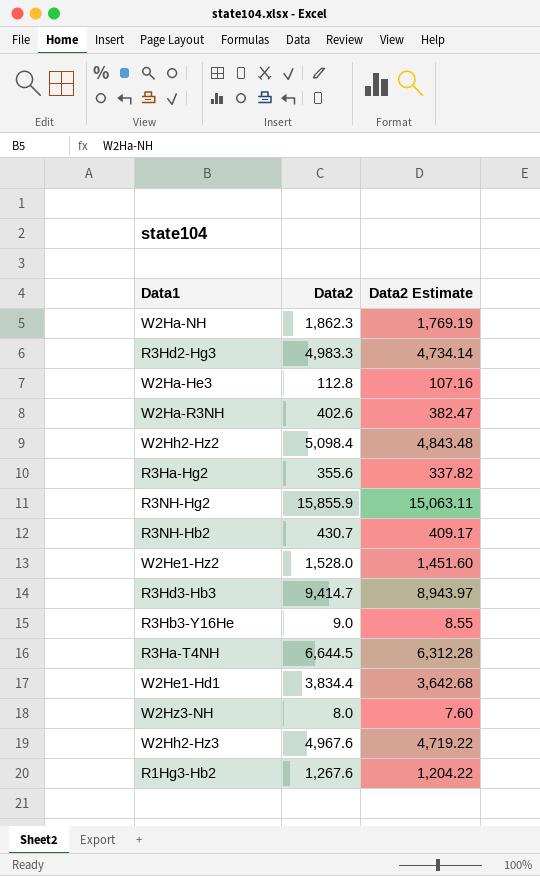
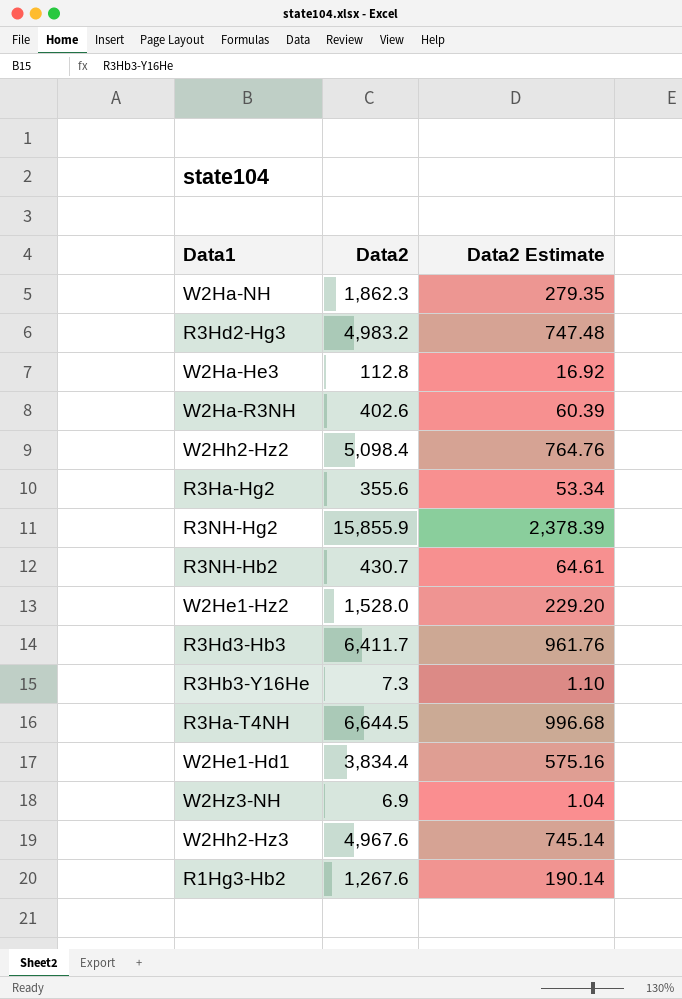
column Data2 Estimate | formula: [Data2] * 0.95 -> [Data2] * 0.15
R3Hd2-Hg3 | Data2: 4,983.3 -> 4,983.2
R3Hd3-Hb3 | Data2: 9,414.7 -> 6,411.7
R3Hb3-Y16He | Data2: 9.0 -> 7.3
W2Hz3-NH | Data2: 8.0 -> 6.9

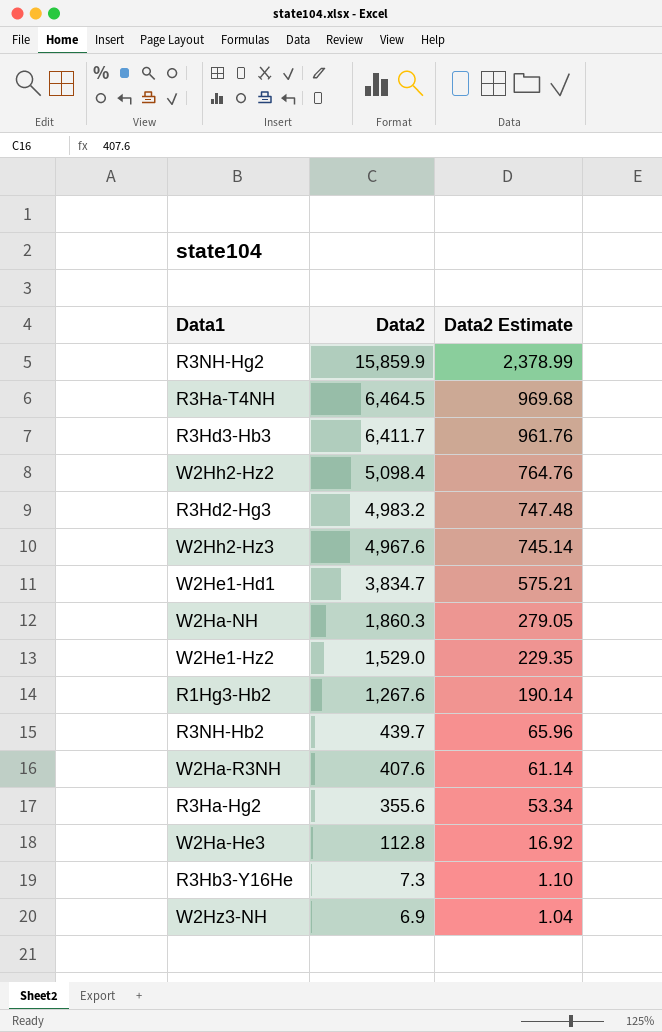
row order: none -> Data2 descending
R3NH-Hg2 | Data2: 15,855.9 -> 15,859.9
R3NH-Hg2 | Data2 Estimate: 2,378.39 -> 2,378.99
R3Ha-T4NH | Data2: 6,644.5 -> 6,464.5
R3Ha-T4NH | Data2 Estimate: 996.68 -> 969.68
W2He1-Hd1 | Data2: 3,834.4 -> 3,834.7
W2He1-Hd1 | Data2 Estimate: 575.16 -> 575.21
W2Ha-NH | Data2: 1,862.3 -> 1,860.3
W2Ha-NH | Data2 Estimate: 279.35 -> 279.05
W2He1-Hz2 | Data2: 1,528.0 -> 1,529.0
W2He1-Hz2 | Data2 Estimate: 229.20 -> 229.35
R3NH-Hb2 | Data2: 430.7 -> 439.7
R3NH-Hb2 | Data2 Estimate: 64.61 -> 65.96
W2Ha-R3NH | Data2: 402.6 -> 407.6
W2Ha-R3NH | Data2 Estimate: 60.39 -> 61.14

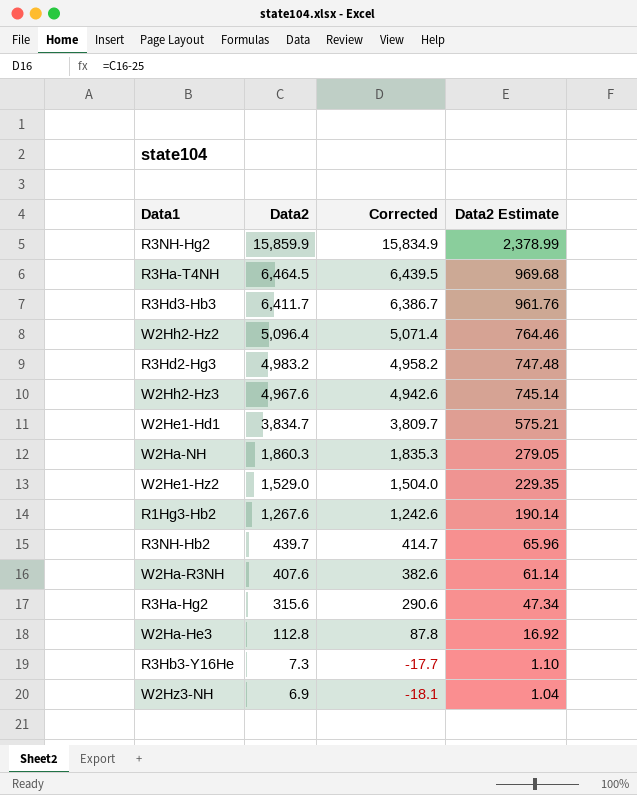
column Corrected | formula: none -> [Data2] - 25
W2Hh2-Hz2 | Data2: 5,098.4 -> 5,096.4
W2Hh2-Hz2 | Data2 Estimate: 764.76 -> 764.46
R3Ha-Hg2 | Data2: 355.6 -> 315.6
R3Ha-Hg2 | Data2 Estimate: 53.34 -> 47.34

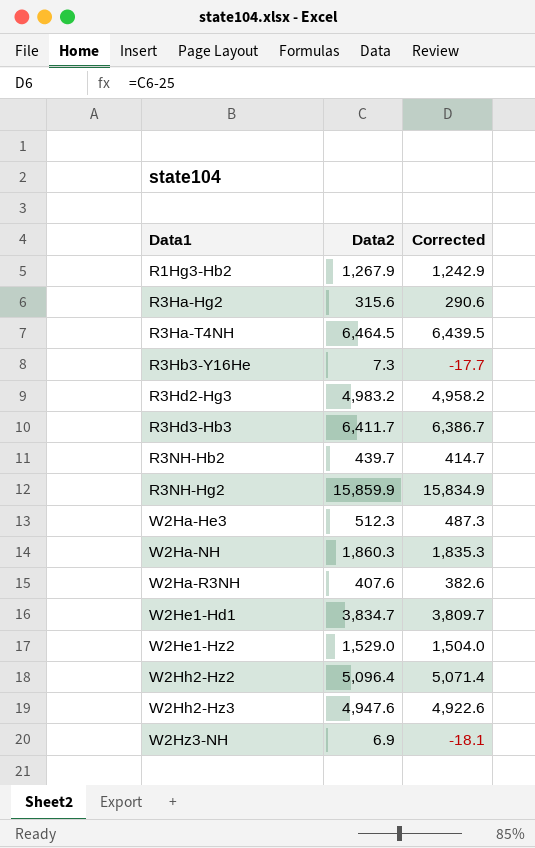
row order: Data2 descending -> Data1 ascending
column Data2 Estimate | formula: [Data2] * 0.15 -> none
R1Hg3-Hb2 | Data2: 1,267.6 -> 1,267.9
R1Hg3-Hb2 | Corrected: 1,242.6 -> 1,242.9
W2Ha-He3 | Data2: 112.8 -> 512.3
W2Ha-He3 | Corrected: 87.8 -> 487.3
W2Hh2-Hz3 | Data2: 4,967.6 -> 4,947.6
W2Hh2-Hz3 | Corrected: 4,942.6 -> 4,922.6

